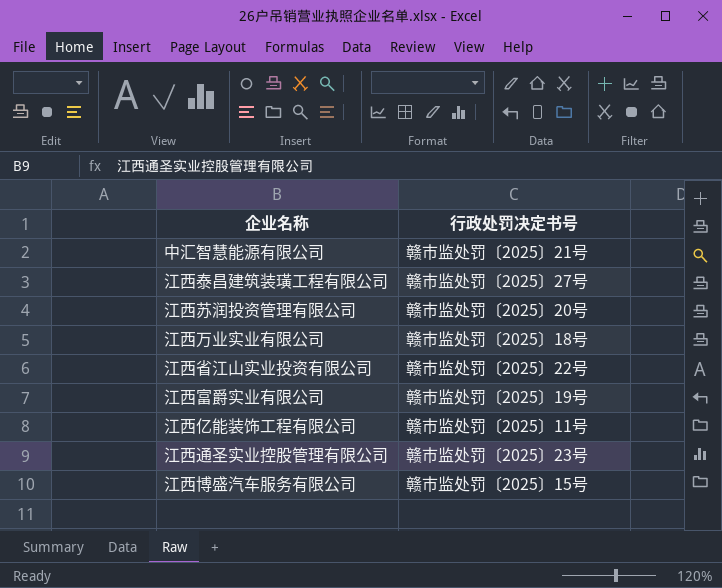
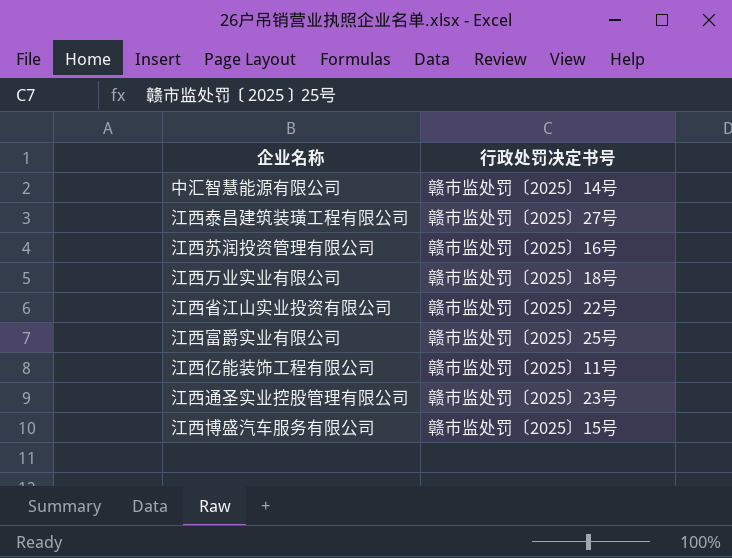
中汇智慧能源有限公司 | 行政处罚决定书号: 赣市监处罚〔2025〕21号 -> 赣市监处罚〔2025〕14号
江西苏润投资管理有限公司 | 行政处罚决定书号: 赣市监处罚〔2025〕20号 -> 赣市监处罚〔2025〕16号
江西富爵实业有限公司 | 行政处罚决定书号: 赣市监处罚〔2025〕19号 -> 赣市监处罚〔2025〕25号

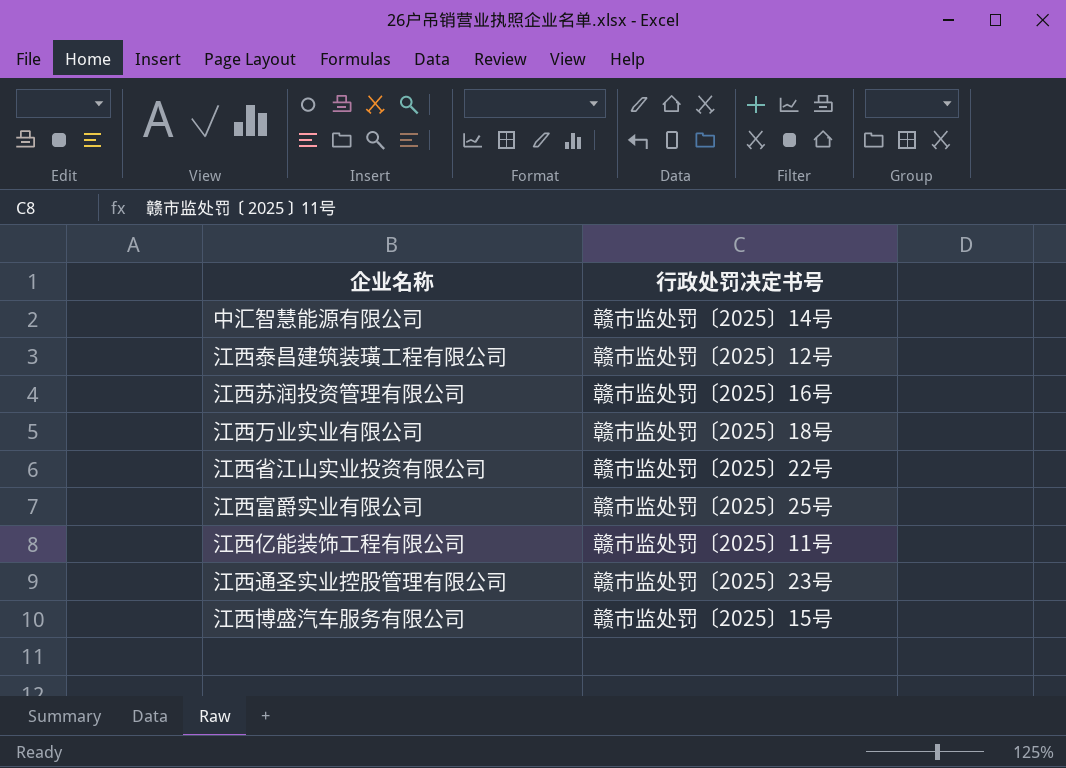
江西泰昌建筑装璜工程有限公司 | 行政处罚决定书号: 赣市监处罚〔2025〕27号 -> 赣市监处罚〔2025〕12号

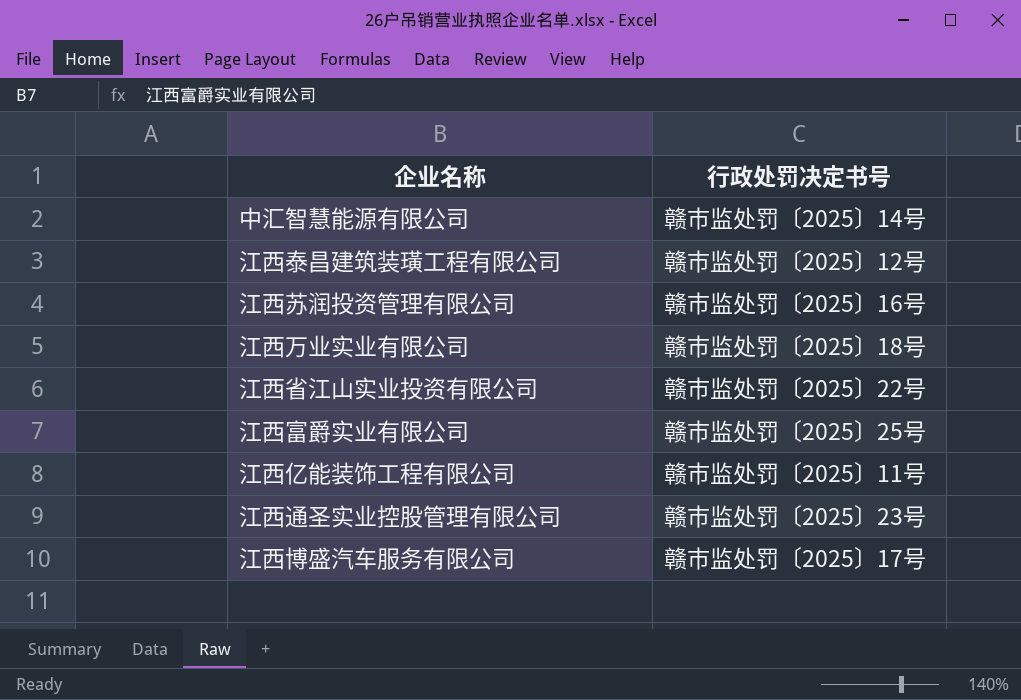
江西博盛汽车服务有限公司 | 行政处罚决定书号: 赣市监处罚〔2025〕15号 -> 赣市监处罚〔2025〕17号

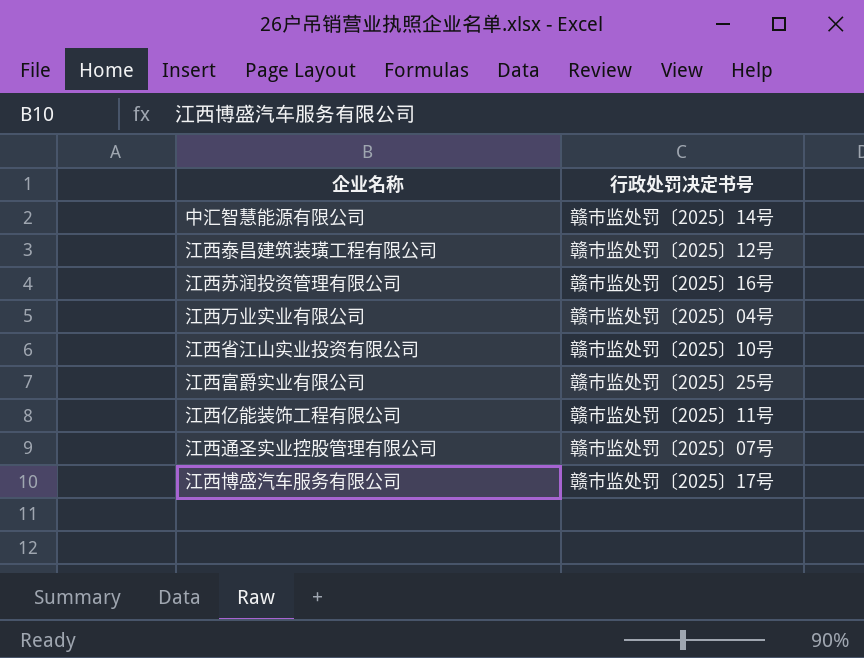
江西万业实业有限公司 | 行政处罚决定书号: 赣市监处罚〔2025〕18号 -> 赣市监处罚〔2025〕04号
江西省江山实业投资有限公司 | 行政处罚决定书号: 赣市监处罚〔2025〕22号 -> 赣市监处罚〔2025〕10号
江西通圣实业控股管理有限公司 | 行政处罚决定书号: 赣市监处罚〔2025〕23号 -> 赣市监处罚〔2025〕07号

